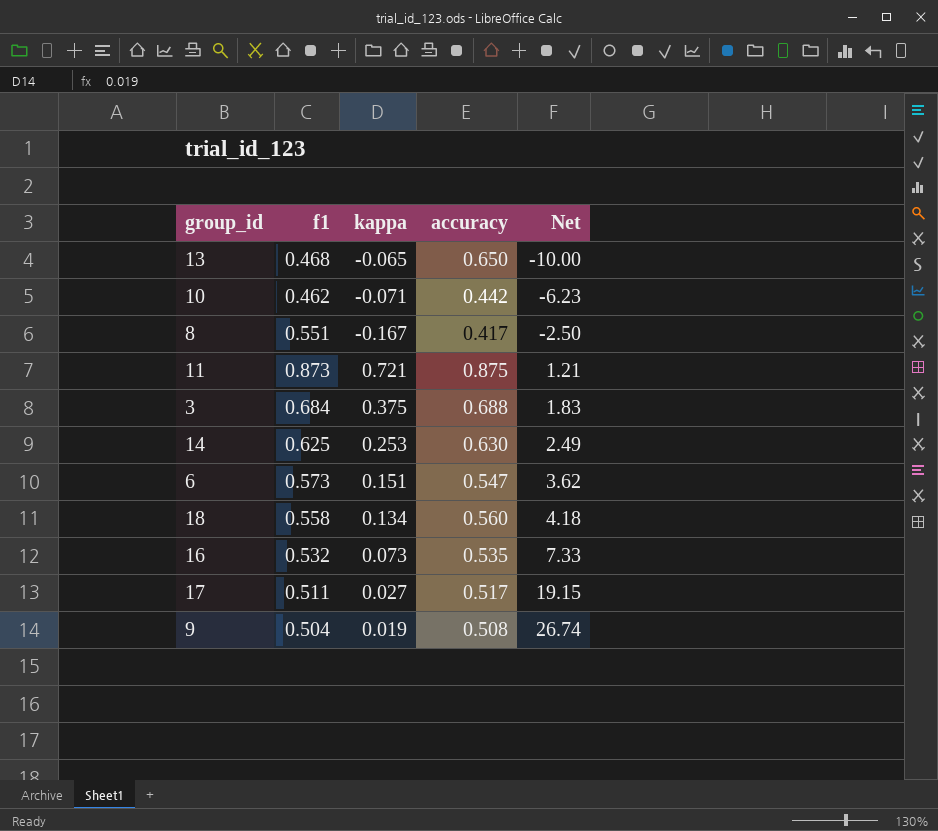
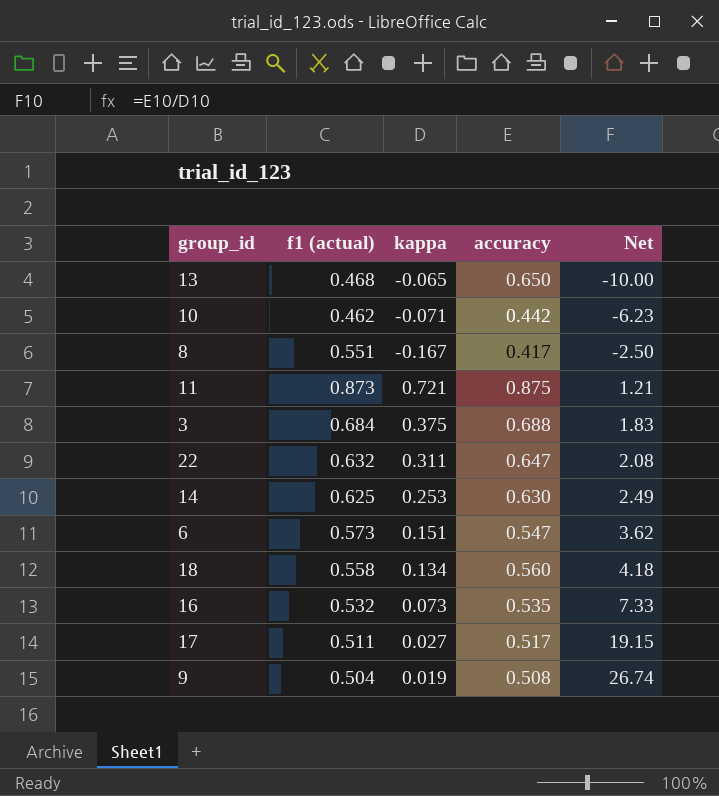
column name: f1 -> f1 (actual)
row 22: none -> 0.632 | 0.311 | 0.647 | 2.08

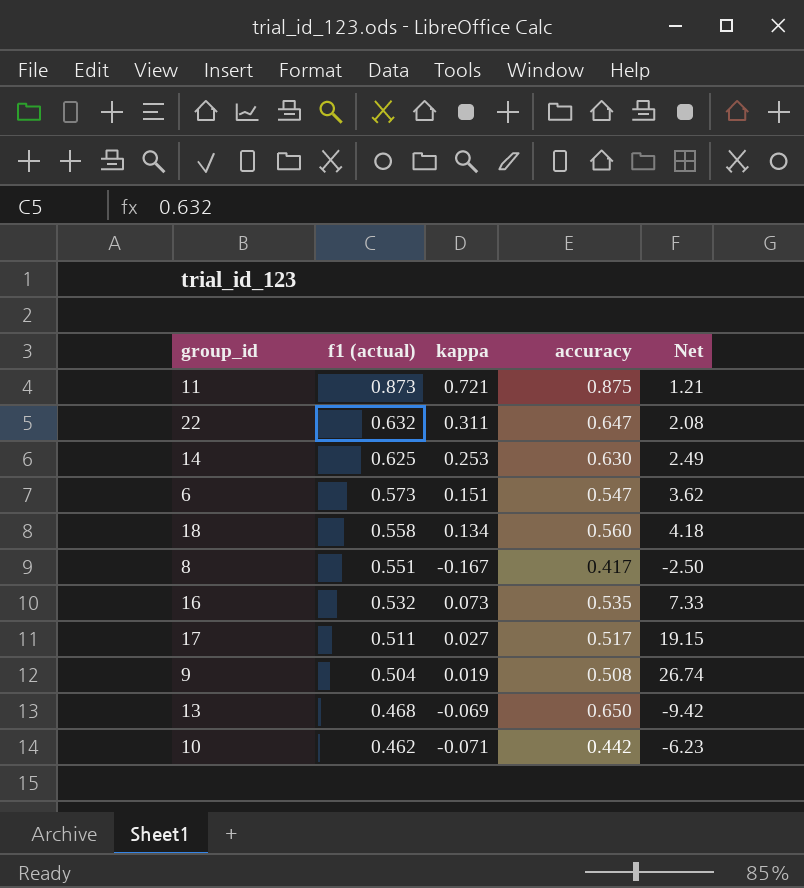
row order: Net ascending -> f1 (actual) descending
row 3: 0.684 | 0.375 | 0.688 | 1.83 -> none
13 | kappa: -0.065 -> -0.069
13 | Net: -10.00 -> -9.42

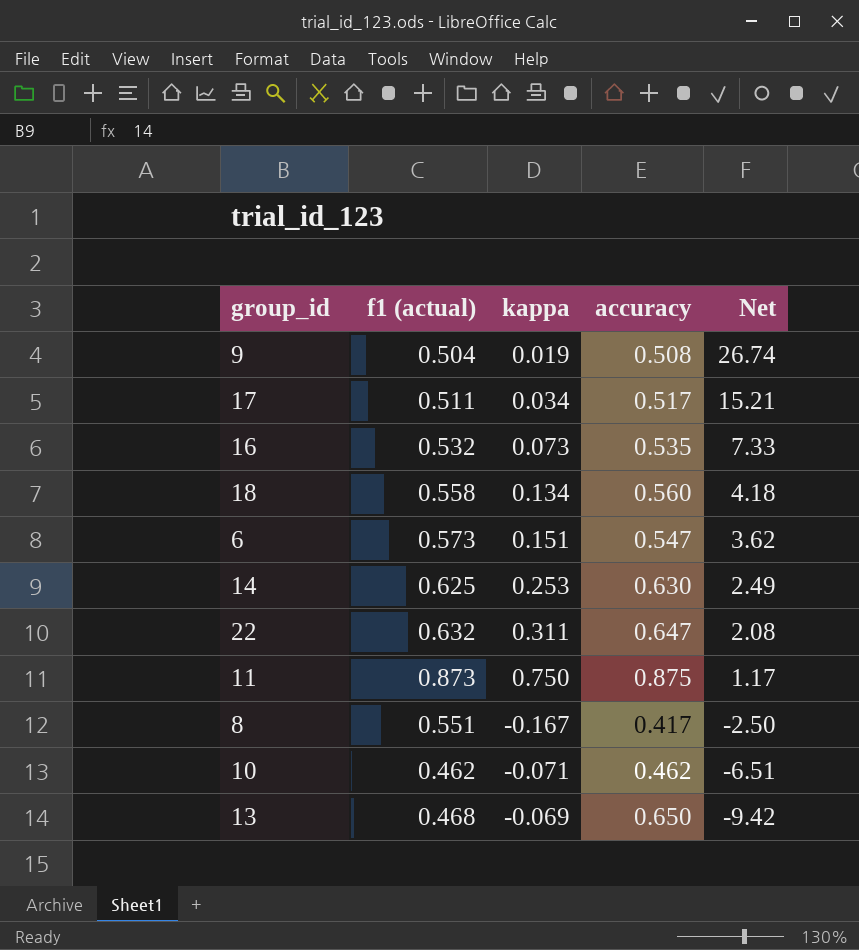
row order: f1 (actual) descending -> Net descending
17 | kappa: 0.027 -> 0.034
17 | Net: 19.15 -> 15.21
11 | kappa: 0.721 -> 0.750
11 | Net: 1.21 -> 1.17
10 | accuracy: 0.442 -> 0.462
10 | Net: -6.23 -> -6.51

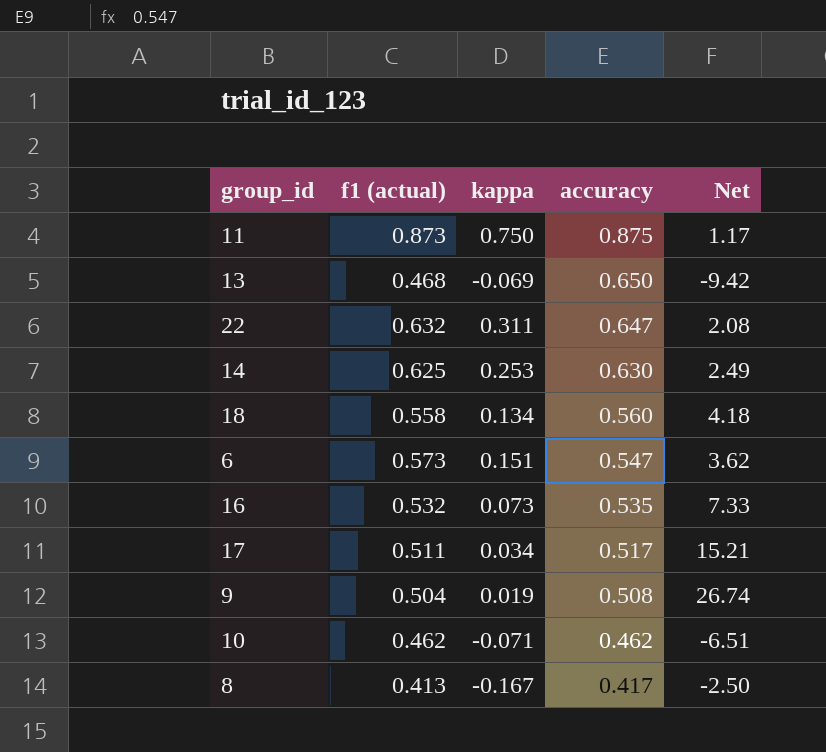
row order: Net descending -> accuracy descending
8 | f1 (actual): 0.551 -> 0.413

